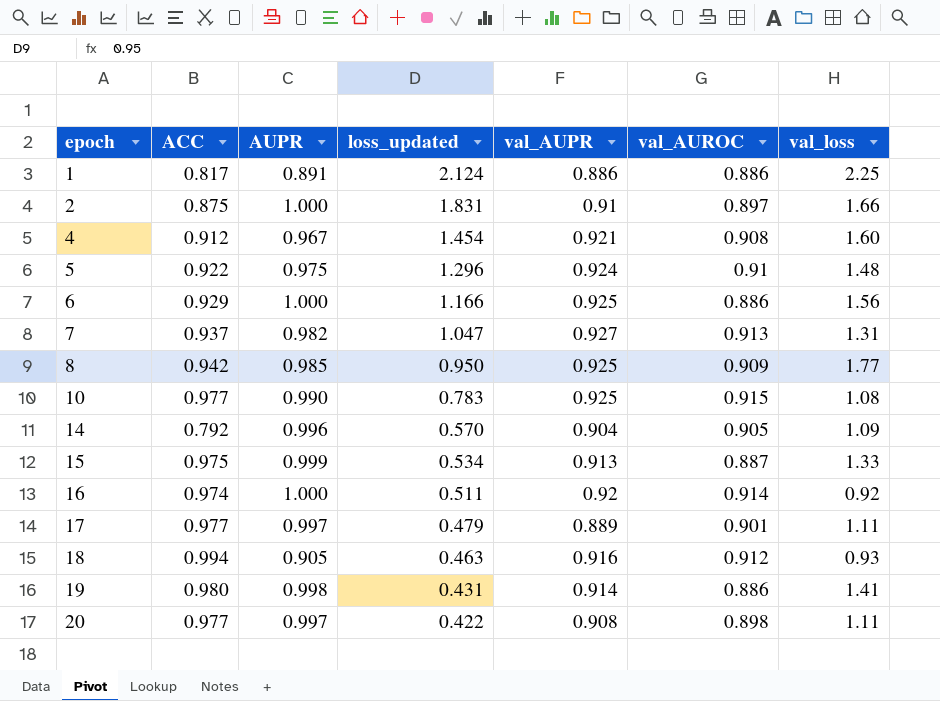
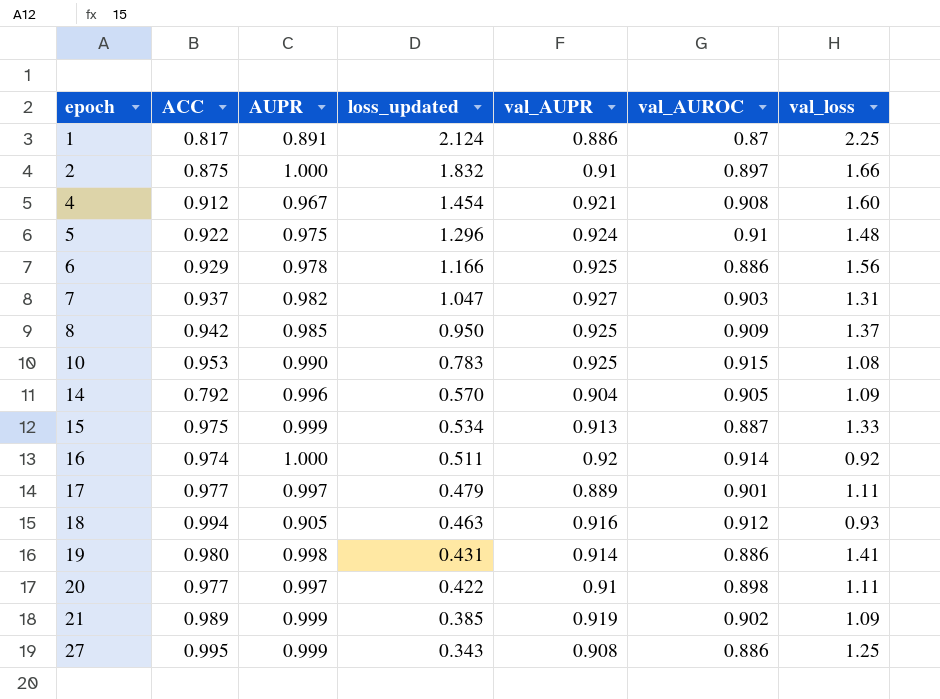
1 | val_AUROC: 0.886 -> 0.87
2 | loss_updated: 1.831 -> 1.832
6 | AUPR: 1.000 -> 0.978
7 | val_AUROC: 0.913 -> 0.903
8 | val_loss: 1.77 -> 1.37
10 | ACC: 0.977 -> 0.953
20 | val_AUPR: 0.908 -> 0.91
row 21: none -> 0.989 | 0.999 | 0.385 | 0.919 | 0.902 | 1.09
row 27: none -> 0.995 | 0.999 | 0.343 | 0.908 | 0.886 | 1.25

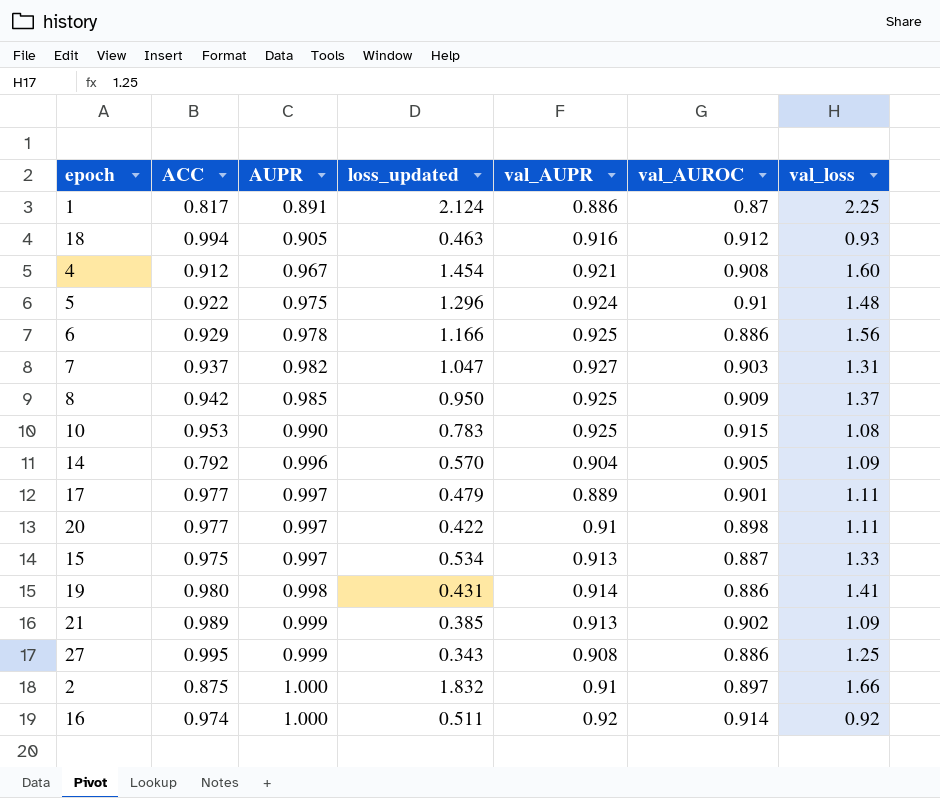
row order: epoch ascending -> AUPR ascending
15 | AUPR: 0.999 -> 0.997
21 | val_AUPR: 0.919 -> 0.913

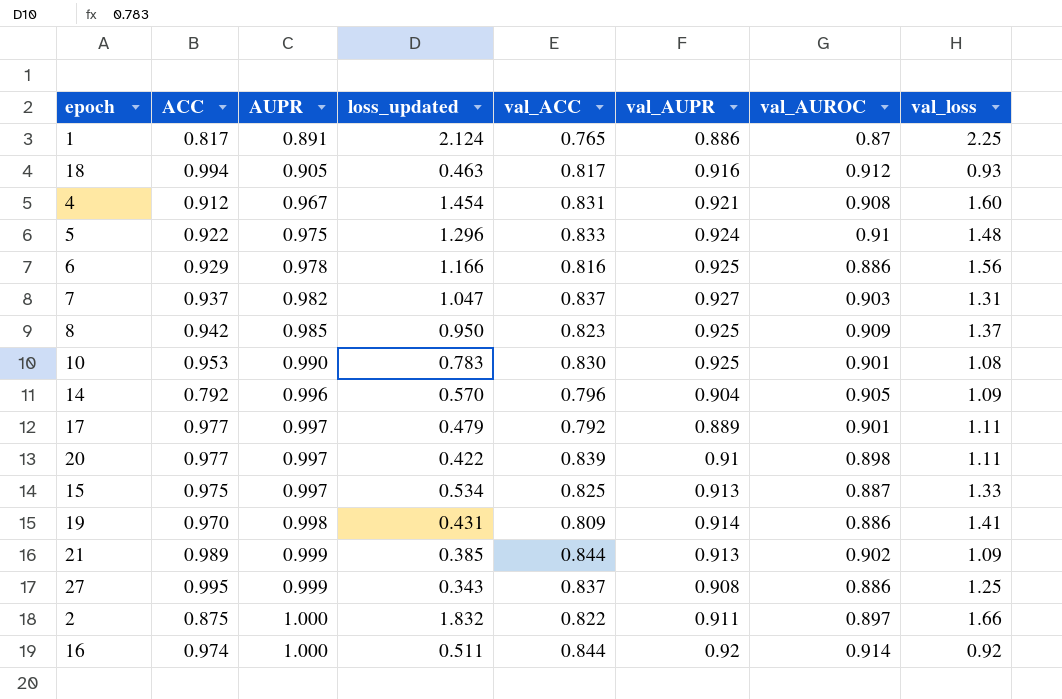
column val_ACC | position: none -> 5
10 | val_AUROC: 0.915 -> 0.901
19 | ACC: 0.980 -> 0.970
2 | val_AUPR: 0.91 -> 0.911

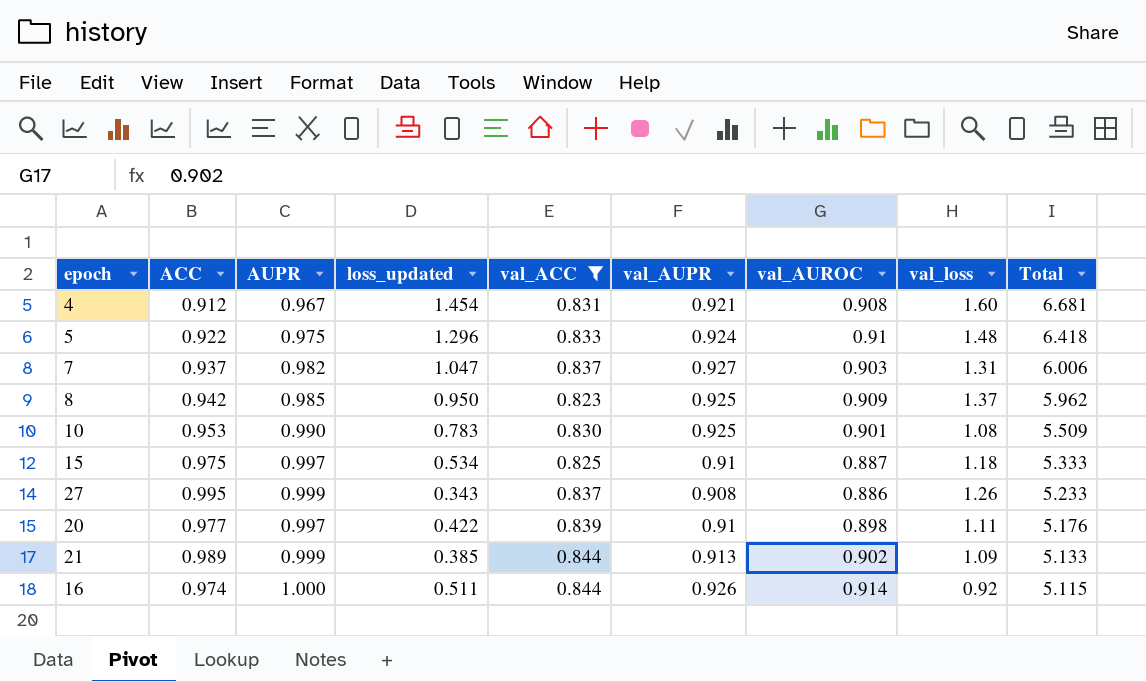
filter: none -> val_ACC >= 0.823
row order: AUPR ascending -> Total descending
column Total | formula: none -> [AUPR] + [loss_updated] + [val_ACC] + [val_AUPR] + [val_AUROC] + [val_loss]
15 | val_AUPR: 0.913 -> 0.91
15 | val_loss: 1.33 -> 1.18
27 | val_loss: 1.25 -> 1.26
16 | val_AUPR: 0.92 -> 0.926

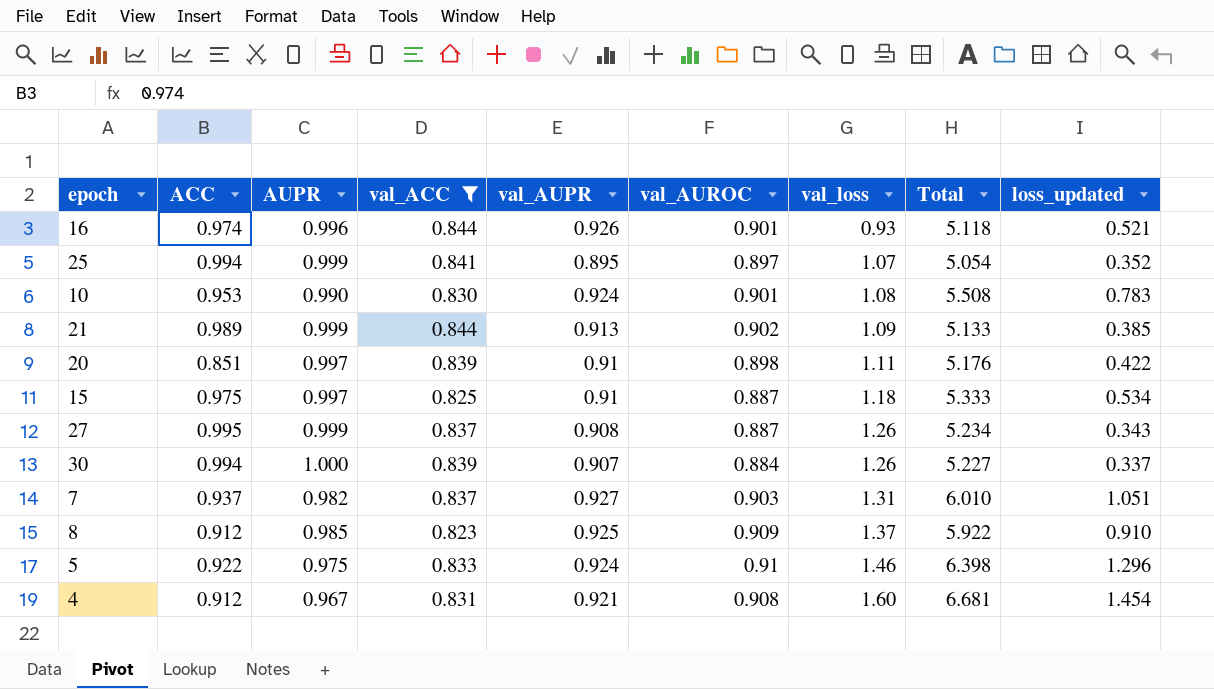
row order: Total descending -> val_loss ascending
column loss_updated | position: 4 -> 9
16 | AUPR: 1.000 -> 0.996
16 | val_AUROC: 0.914 -> 0.901
16 | val_loss: 0.92 -> 0.93
16 | Total: 5.115 -> 5.118
16 | loss_updated: 0.511 -> 0.521
row 25: none -> 0.994 | 0.999 | 0.841 | 0.895 | 0.897 | 1.07 | 5.054 | 0.352
10 | val_AUPR: 0.925 -> 0.924
10 | Total: 5.509 -> 5.508
20 | ACC: 0.977 -> 0.851
27 | val_AUROC: 0.886 -> 0.887
27 | Total: 5.233 -> 5.234
row 30: none -> 0.994 | 1.000 | 0.839 | 0.907 | 0.884 | 1.26 | 5.227 | 0.337
7 | Total: 6.006 -> 6.010
7 | loss_updated: 1.047 -> 1.051
8 | ACC: 0.942 -> 0.912
8 | Total: 5.962 -> 5.922
8 | loss_updated: 0.950 -> 0.910
5 | val_loss: 1.48 -> 1.46
5 | Total: 6.418 -> 6.398

